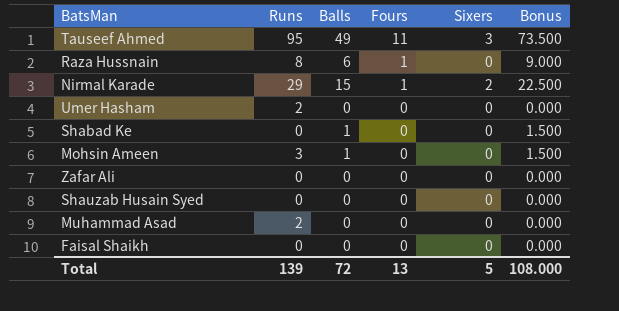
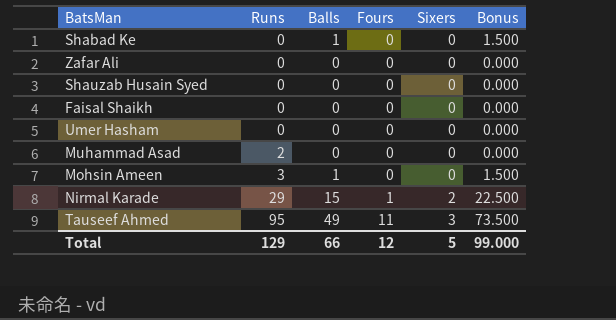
row order: Fours descending -> Runs ascending
row Raza Hussnain: 8 | 6 | 1 | 0 | 9.000 -> none
Umer Hasham | Runs: 2 -> 0
Total | Runs: 139 -> 129
Total | Balls: 72 -> 66
Total | Fours: 13 -> 12
Total | Bonus: 108.000 -> 99.000

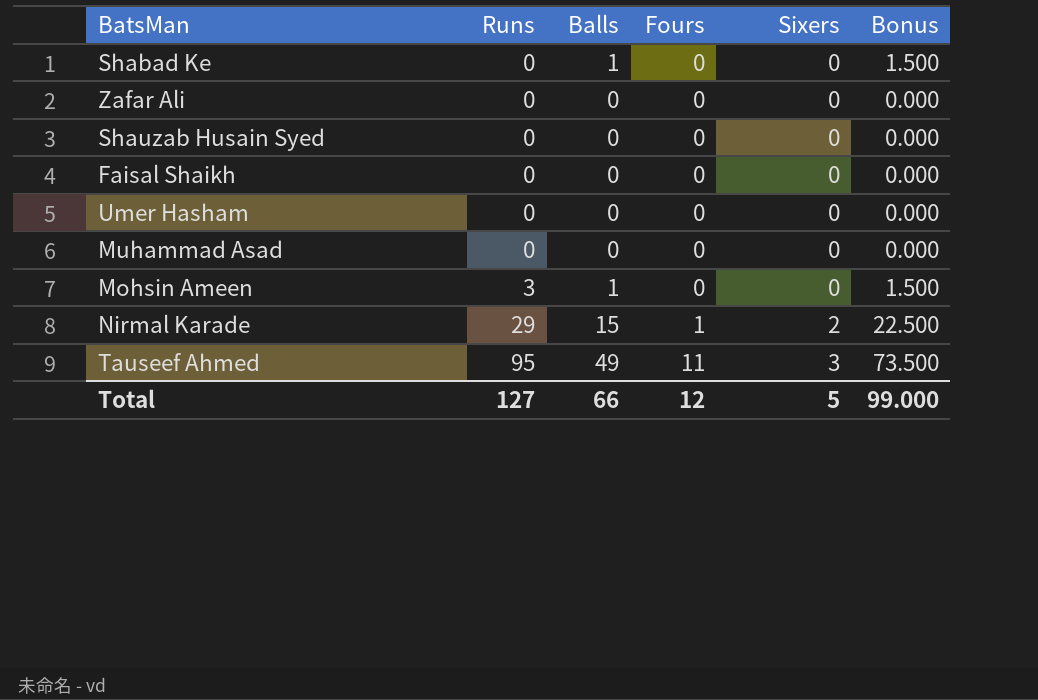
Muhammad Asad | Runs: 2 -> 0
Total | Runs: 129 -> 127

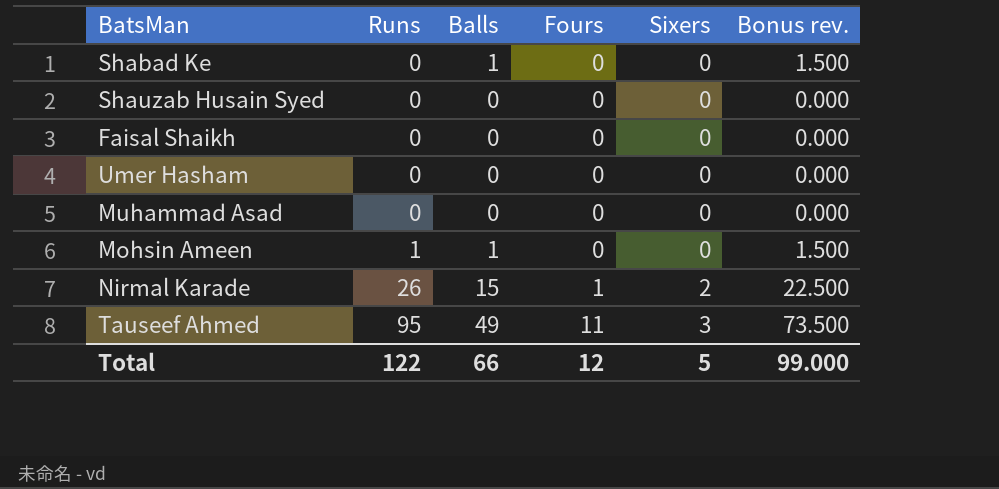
column name: Bonus -> Bonus rev.
row Zafar Ali: 0 | 0 | 0 | 0 | 0.000 -> none
Mohsin Ameen | Runs: 3 -> 1
Nirmal Karade | Runs: 29 -> 26
Total | Runs: 127 -> 122

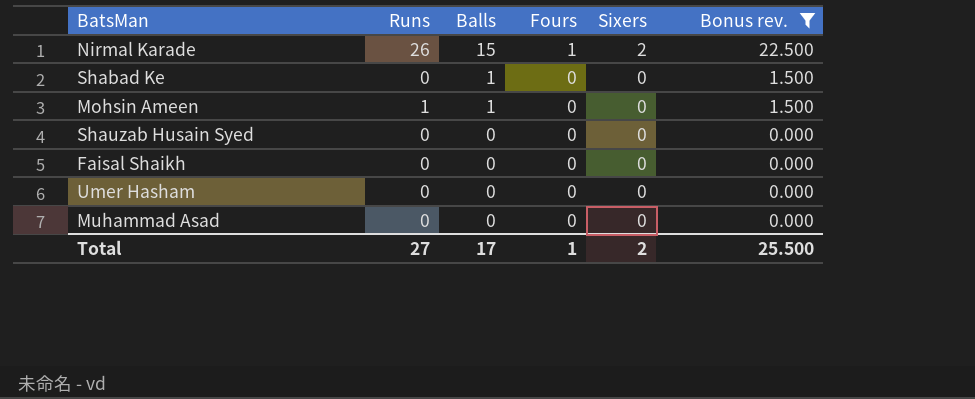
filter: none -> Bonus rev. != 73.500
row order: Runs ascending -> Balls descending
Total | Runs: 122 -> 27
Total | Balls: 66 -> 17
Total | Fours: 12 -> 1
Total | Sixers: 5 -> 2
Total | Bonus rev.: 99.000 -> 25.500

